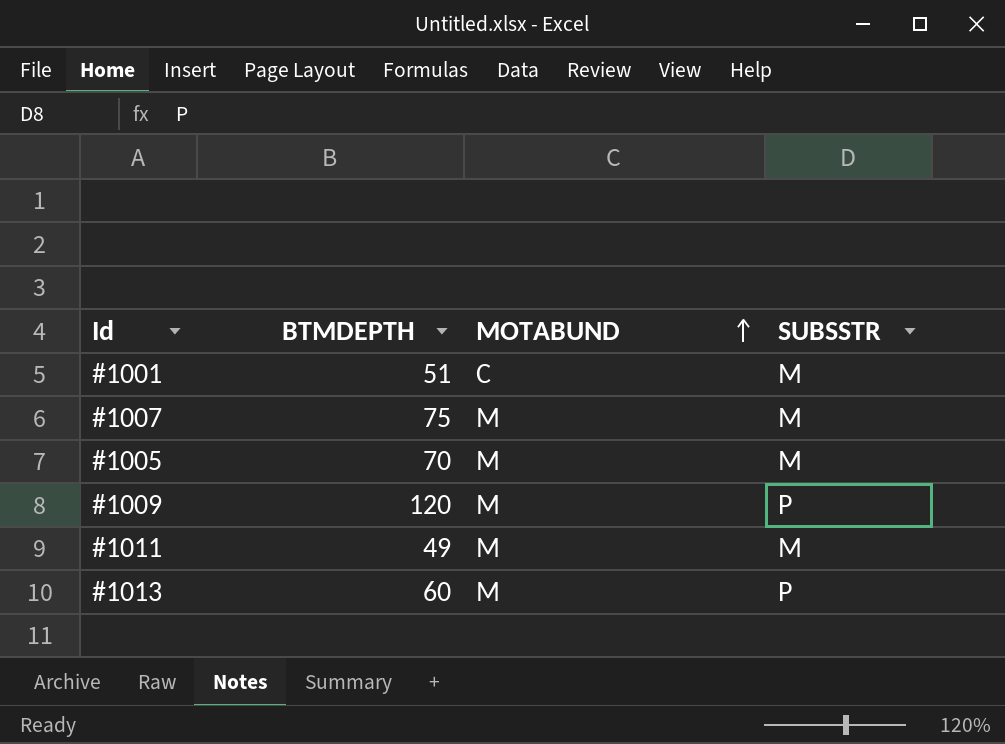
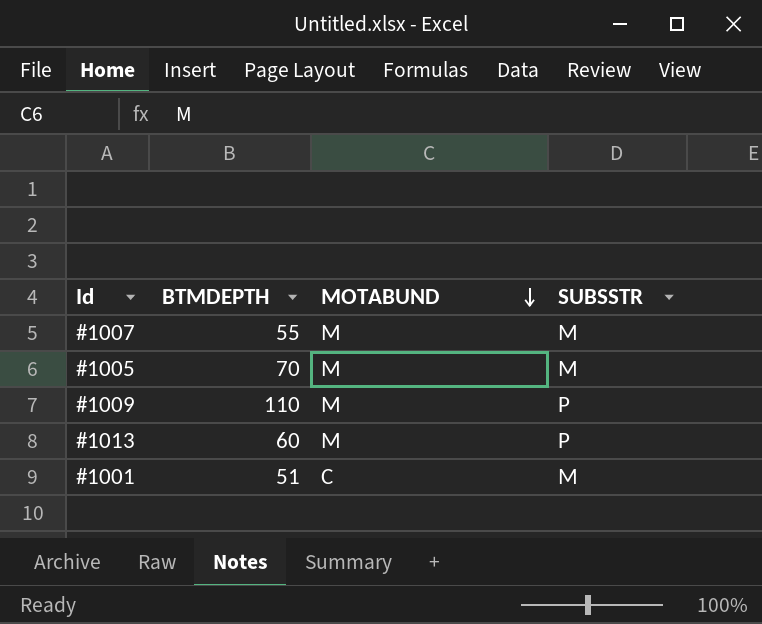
row order: MOTABUND ascending -> MOTABUND descending
row #1011: 49 | M | M -> none
#1007 | BTMDEPTH: 75 -> 55
#1009 | BTMDEPTH: 120 -> 110

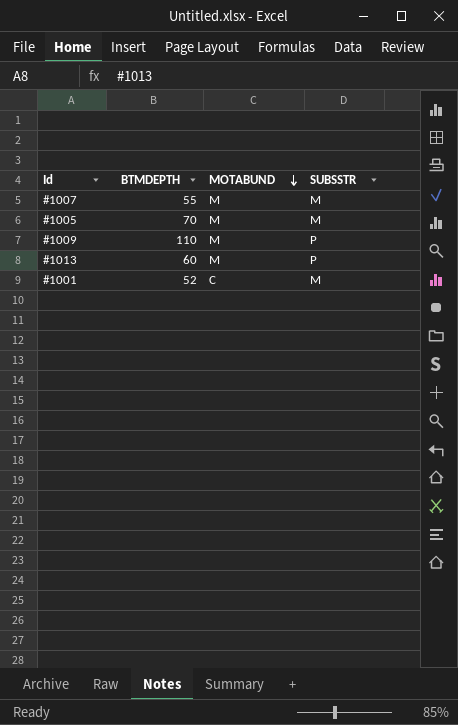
#1001 | BTMDEPTH: 51 -> 52

